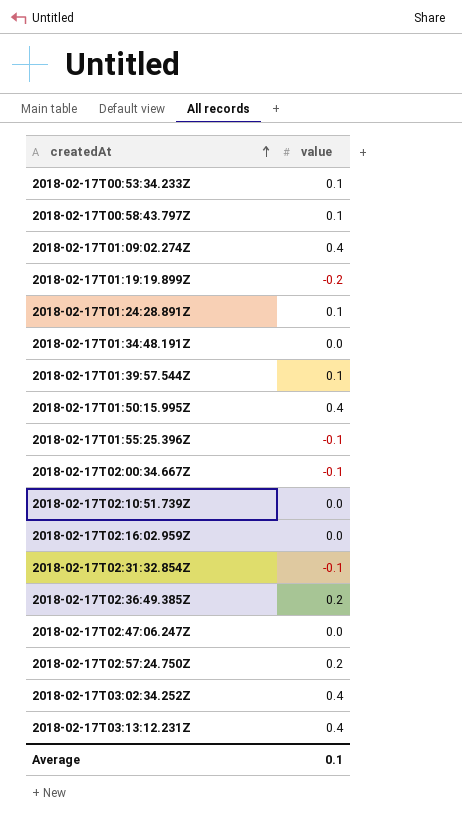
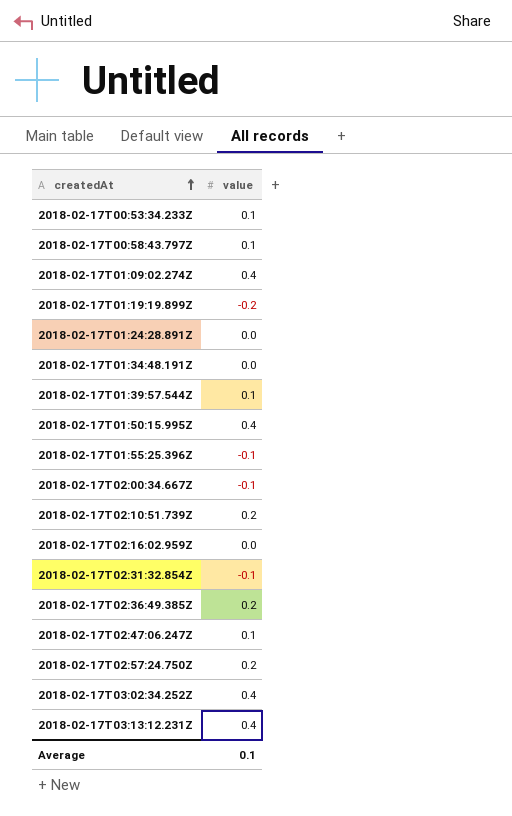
2018-02-17T01:24:28.891Z | value: 0.1 -> 0.0
2018-02-17T02:10:51.739Z | value: 0.0 -> 0.2
2018-02-17T02:47:06.247Z | value: 0.0 -> 0.1

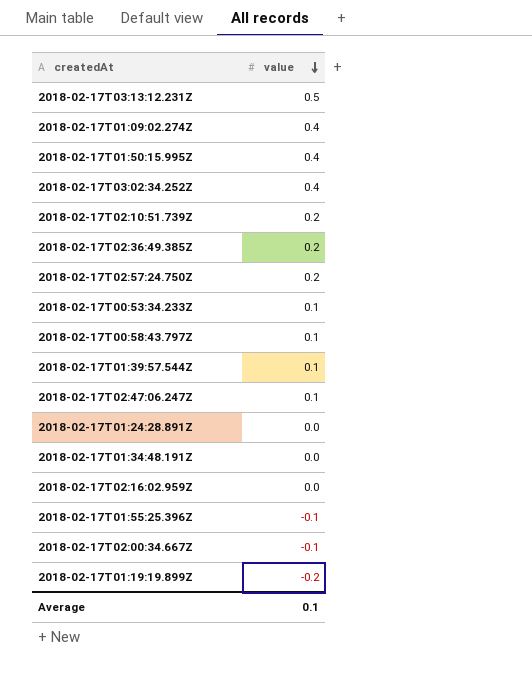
row order: createdAt ascending -> value descending
row 2018-02-17T02:31:32.854Z: -0.1 -> none
2018-02-17T03:13:12.231Z | value: 0.4 -> 0.5

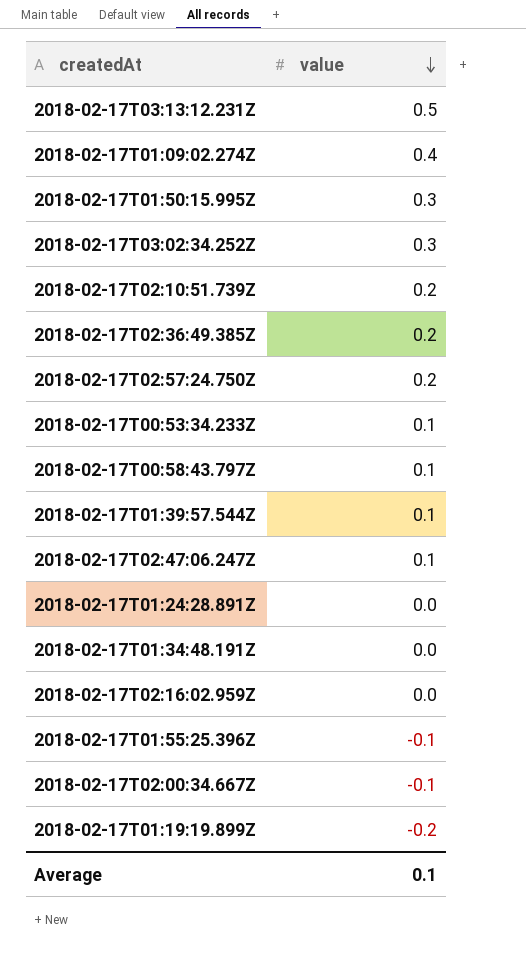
2018-02-17T01:50:15.995Z | value: 0.4 -> 0.3
2018-02-17T03:02:34.252Z | value: 0.4 -> 0.3

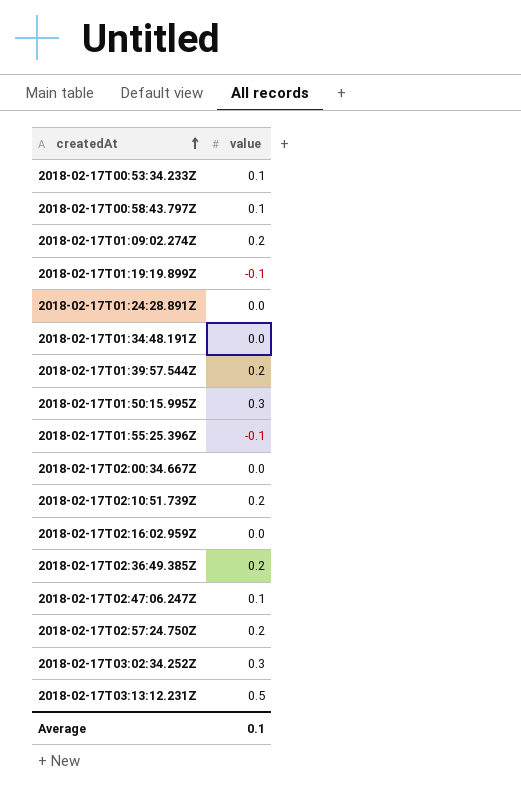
row order: value descending -> createdAt ascending
2018-02-17T01:09:02.274Z | value: 0.4 -> 0.2
2018-02-17T01:19:19.899Z | value: -0.2 -> -0.1
2018-02-17T01:39:57.544Z | value: 0.1 -> 0.2
2018-02-17T02:00:34.667Z | value: -0.1 -> 0.0

